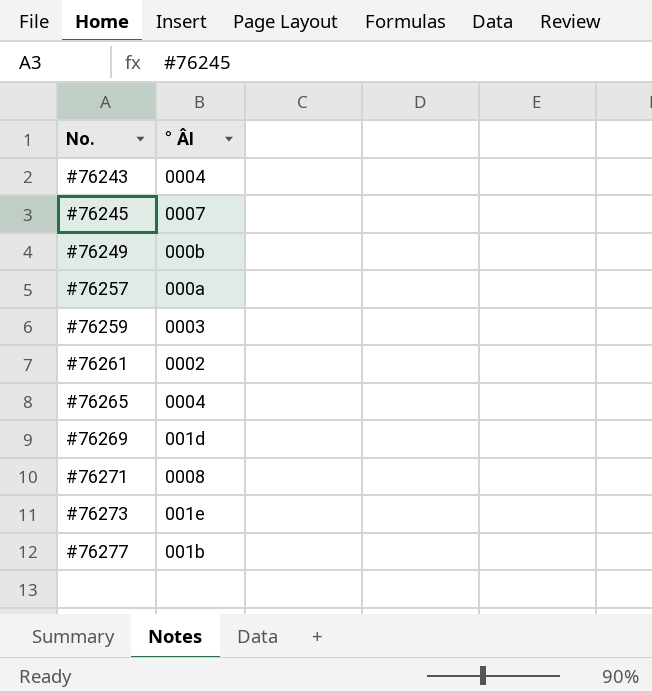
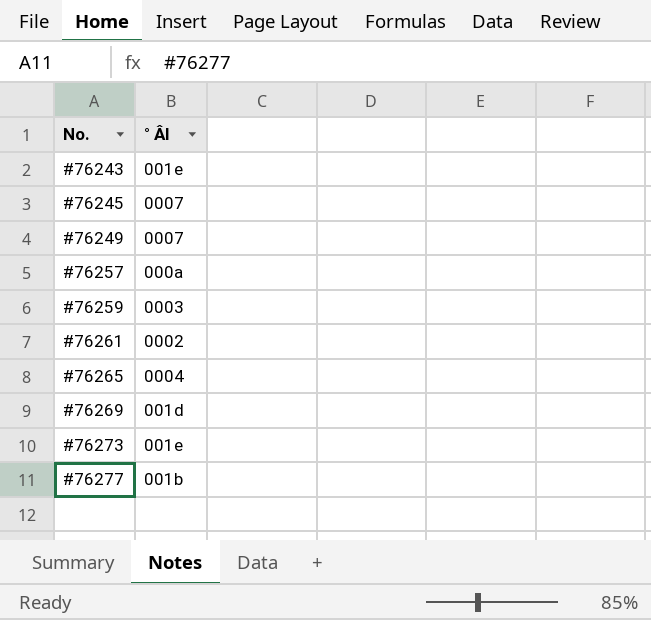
row #76271: 0008 -> none
#76243 | ° ÂI: 0004 -> 001e
#76249 | ° ÂI: 000b -> 0007

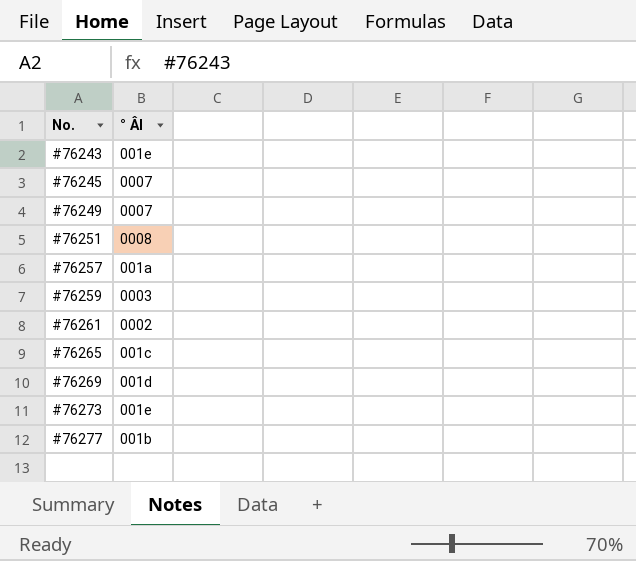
row #76251: none -> 0008
#76257 | ° ÂI: 000a -> 001a
#76265 | ° ÂI: 0004 -> 001c

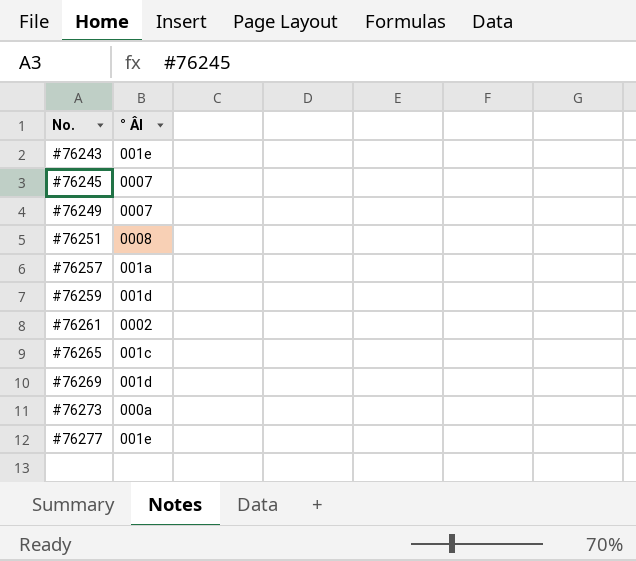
#76259 | ° ÂI: 0003 -> 001d
#76273 | ° ÂI: 001e -> 000a
#76277 | ° ÂI: 001b -> 001e

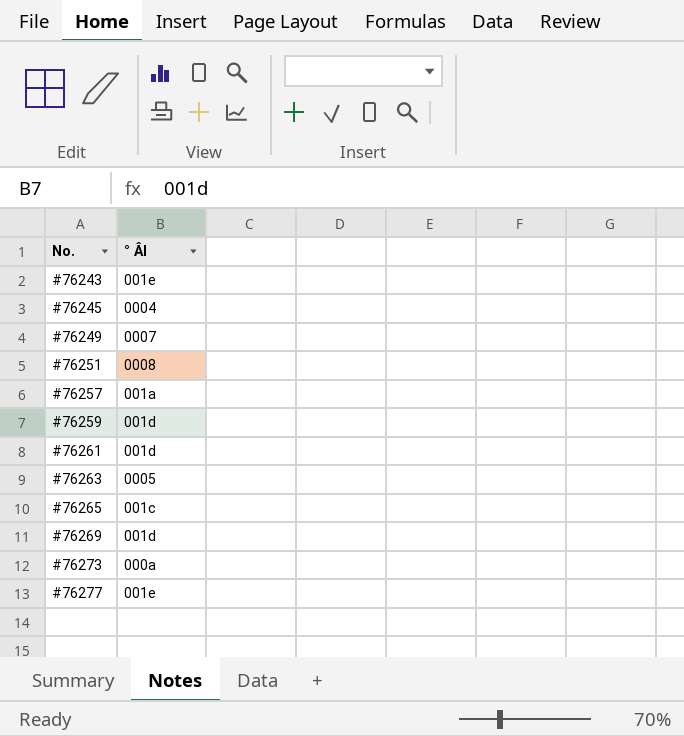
#76245 | ° ÂI: 0007 -> 0004
#76261 | ° ÂI: 0002 -> 001d
row #76263: none -> 0005

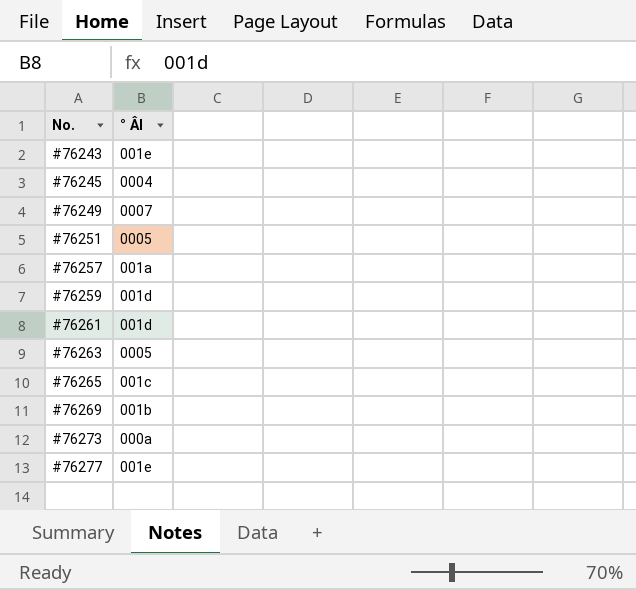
#76251 | ° ÂI: 0008 -> 0005
#76269 | ° ÂI: 001d -> 001b

